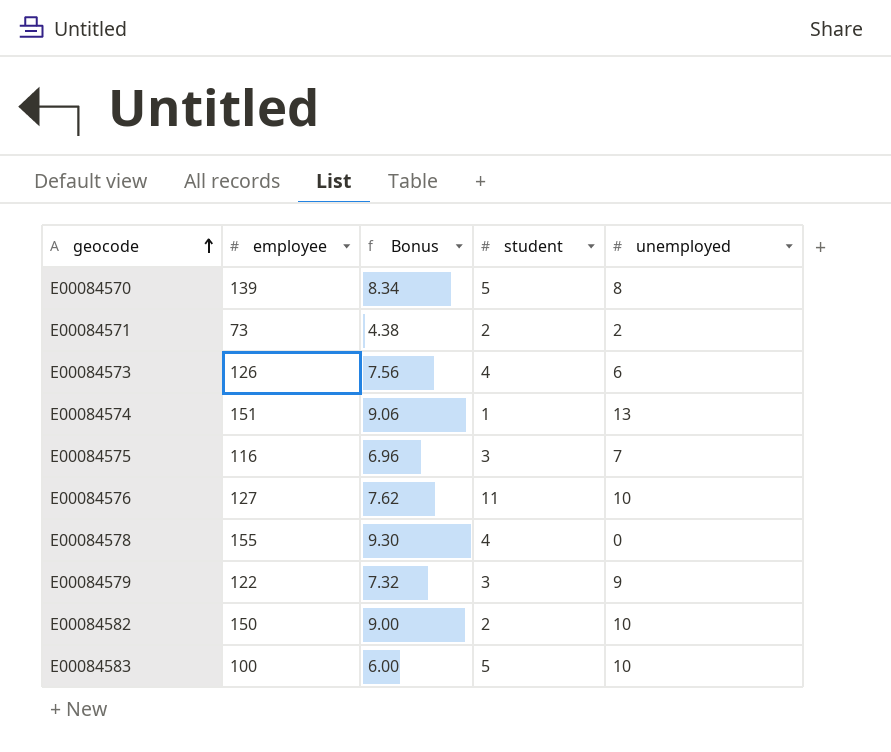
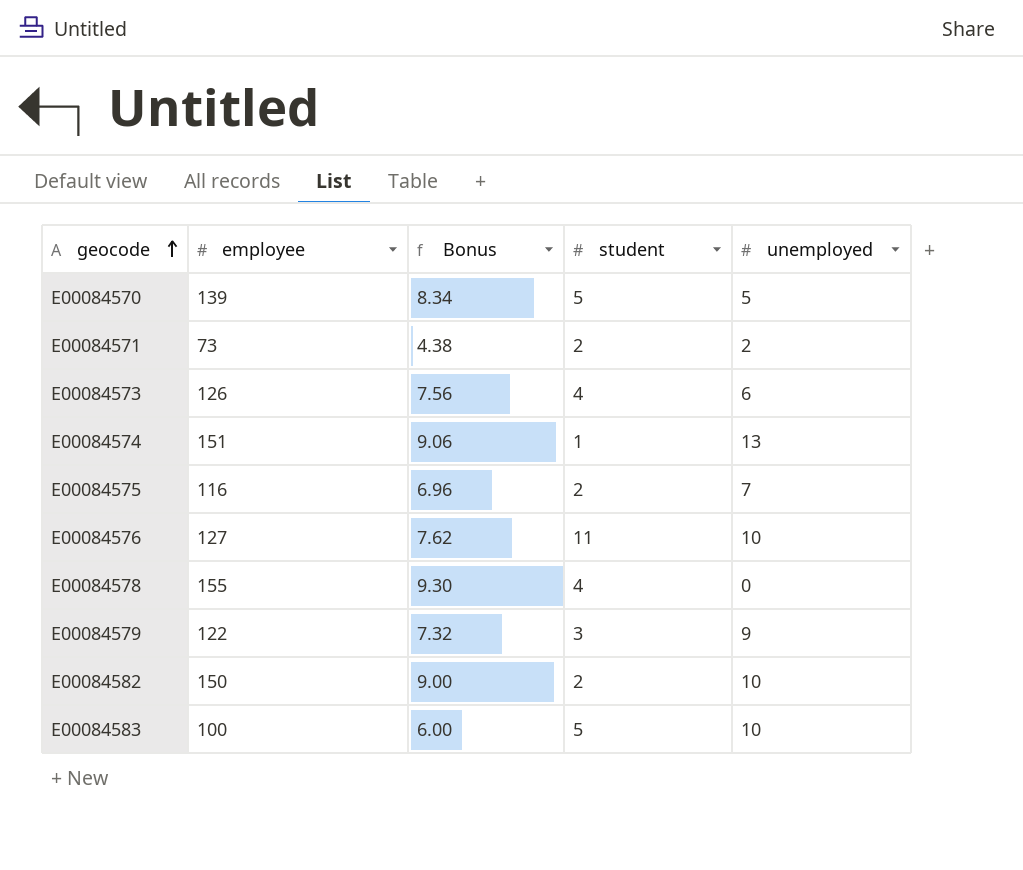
E00084570 | unemployed: 8 -> 5
E00084575 | student: 3 -> 2

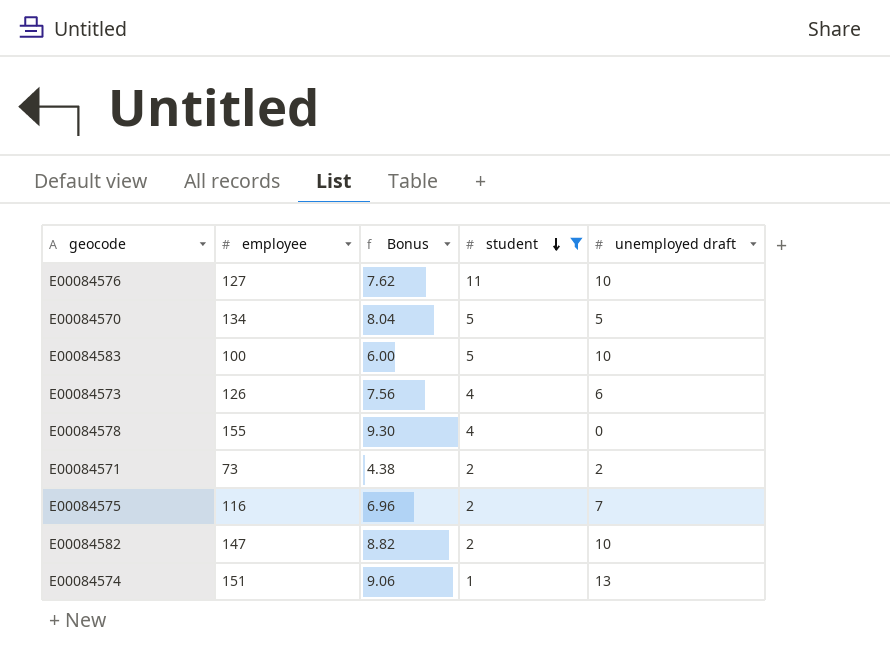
filter: none -> student != 3
row order: geocode ascending -> student descending
column name: unemployed -> unemployed draft
E00084570 | employee: 139 -> 134
E00084570 | Bonus: 8.34 -> 8.04
E00084582 | employee: 150 -> 147
E00084582 | Bonus: 9.00 -> 8.82

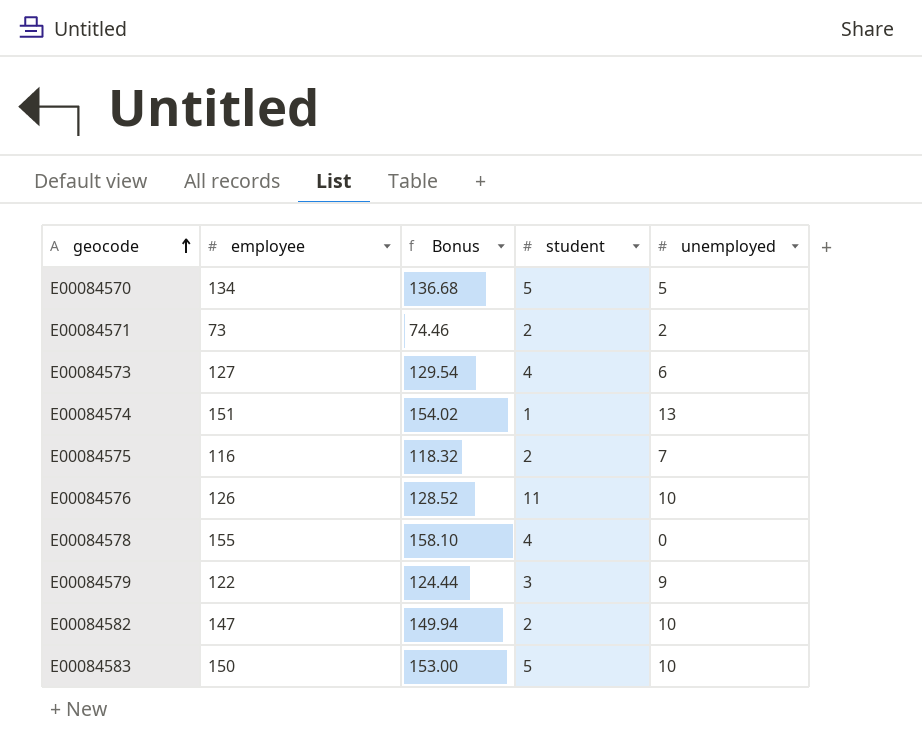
filter: student != 3 -> none
row order: student descending -> geocode ascending
column Bonus | formula: [employee] * 0.06 -> [employee] * 1.02
column name: unemployed draft -> unemployed
E00084573 | employee: 126 -> 127
E00084576 | employee: 127 -> 126
E00084583 | employee: 100 -> 150

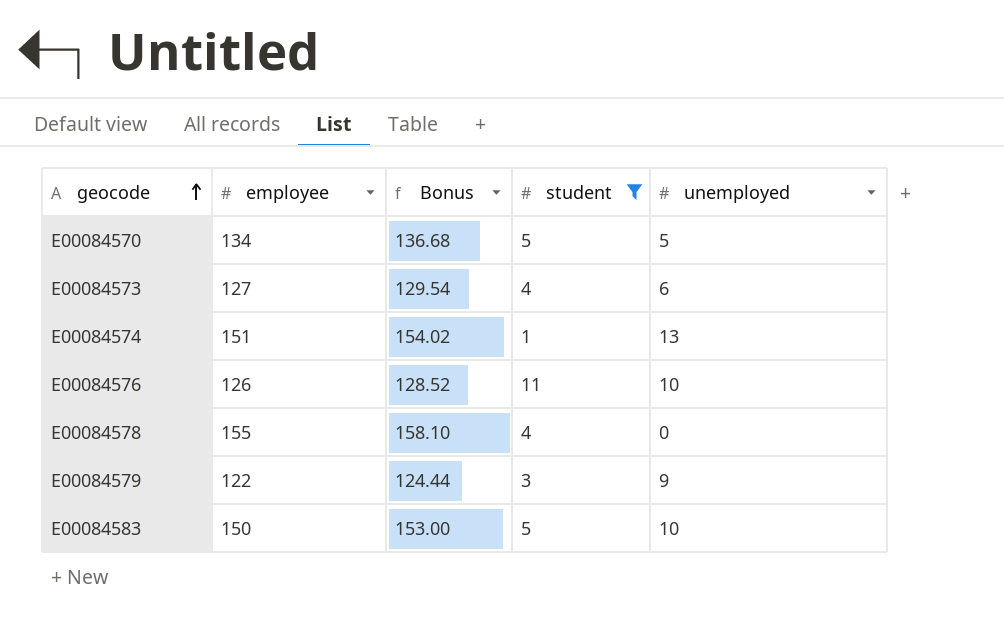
filter: none -> student != 2

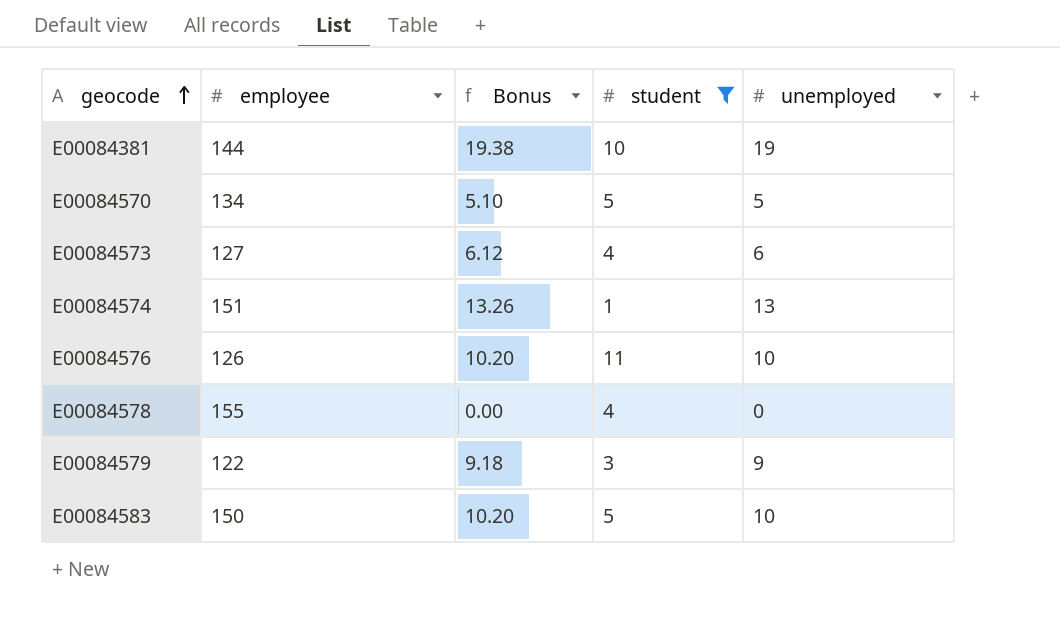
column Bonus | formula: [employee] * 1.02 -> [unemployed] * 1.02
row E00084381: none -> 144 | 19.38 | 10 | 19

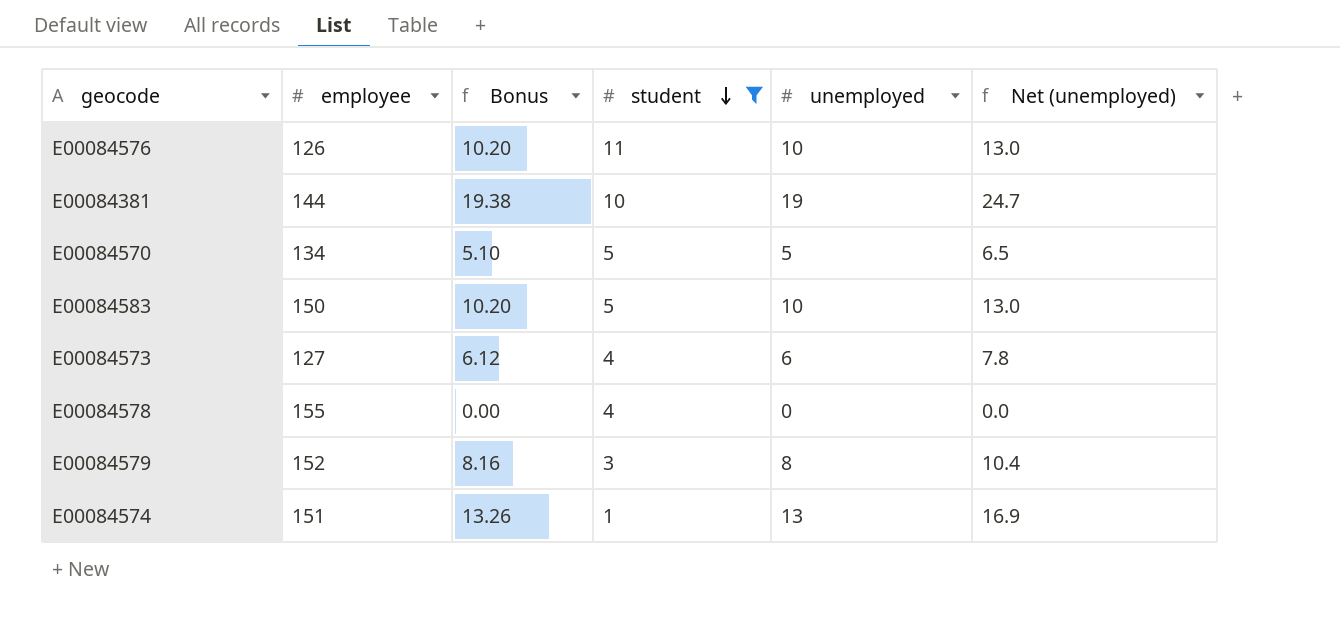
row order: geocode ascending -> student descending
column Net (unemployed) | formula: none -> [unemployed] * 1.3
E00084579 | employee: 122 -> 152
E00084579 | Bonus: 9.18 -> 8.16
E00084579 | unemployed: 9 -> 8

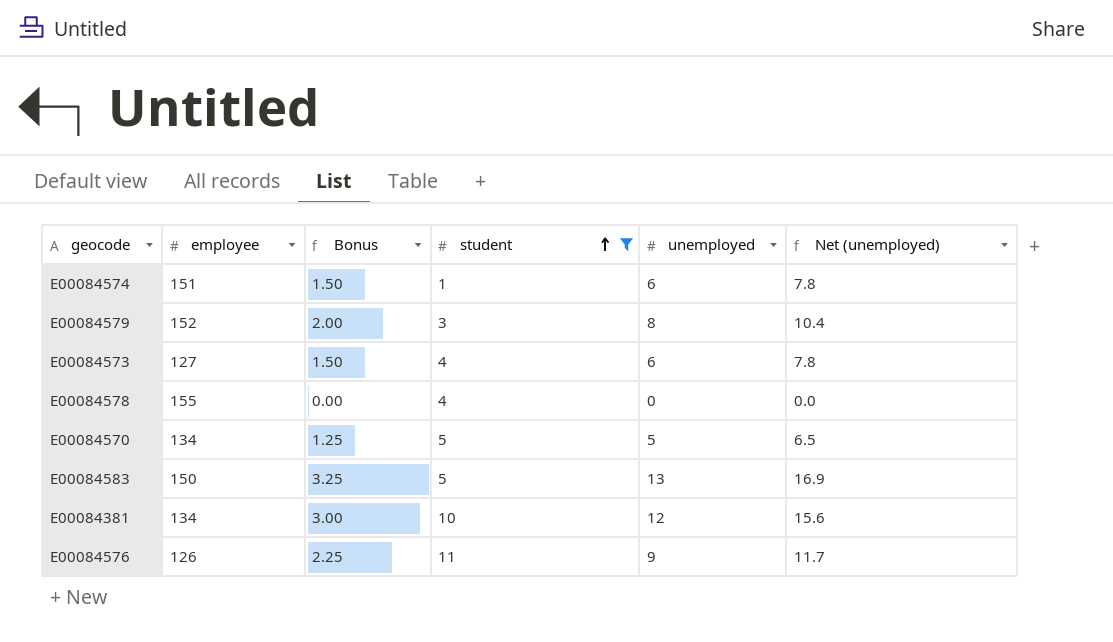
row order: student descending -> student ascending
column Bonus | formula: [unemployed] * 1.02 -> [unemployed] * 0.25
E00084574 | unemployed: 13 -> 6
E00084574 | Net (unemployed): 16.9 -> 7.8
E00084583 | unemployed: 10 -> 13
E00084583 | Net (unemployed): 13.0 -> 16.9
E00084381 | employee: 144 -> 134
E00084381 | unemployed: 19 -> 12
E00084381 | Net (unemployed): 24.7 -> 15.6
E00084576 | unemployed: 10 -> 9
E00084576 | Net (unemployed): 13.0 -> 11.7

